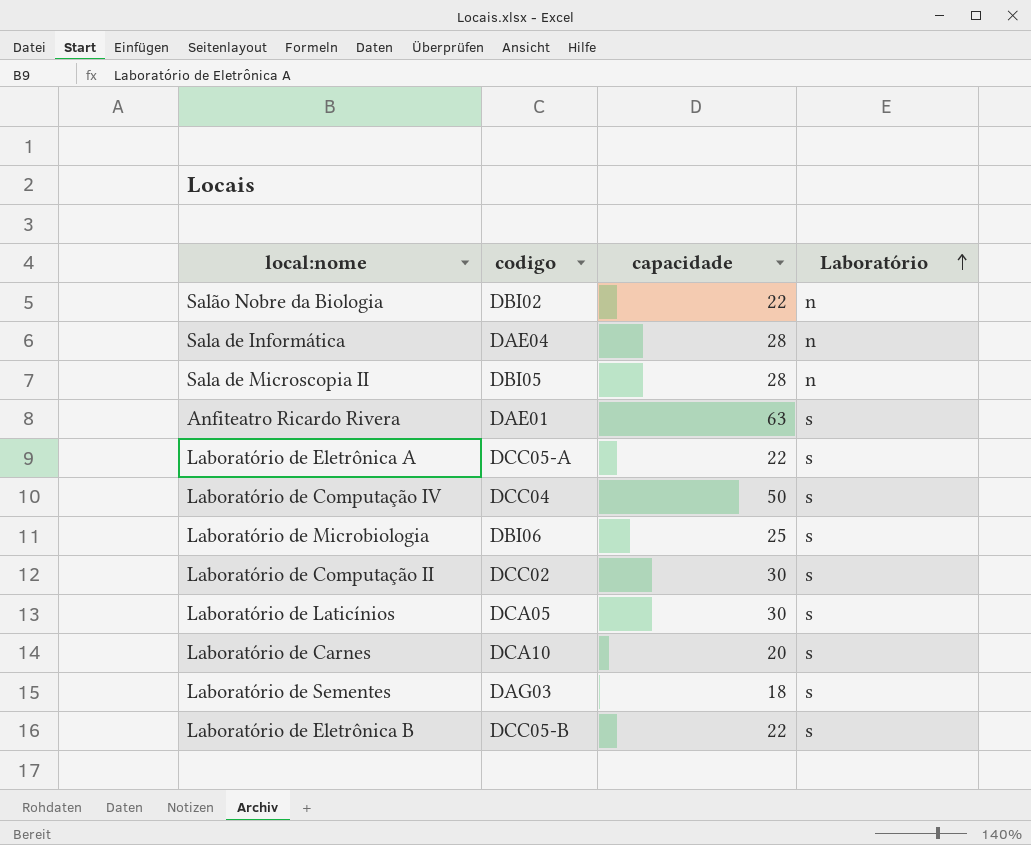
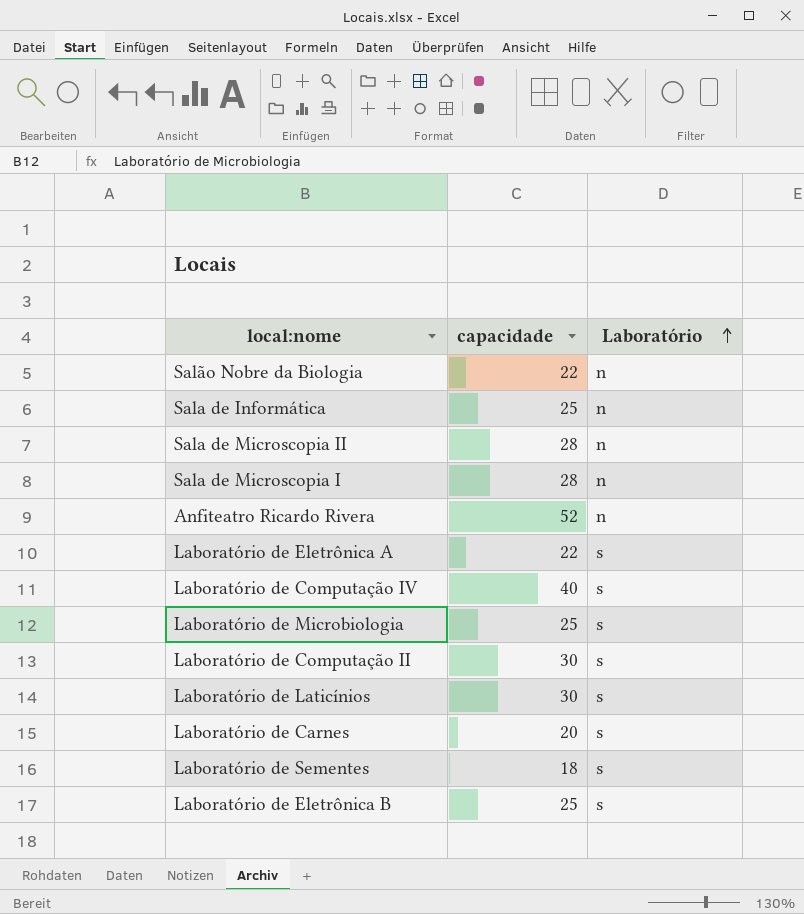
column codigo | position: 2 -> none
Sala de Informática | capacidade: 28 -> 25
row Sala de Microscopia I: none -> 28 | n
Anfiteatro Ricardo Rivera | capacidade: 63 -> 52
Anfiteatro Ricardo Rivera | Laboratório: s -> n
Laboratório de Computação IV | capacidade: 50 -> 40
Laboratório de Eletrônica B | capacidade: 22 -> 25

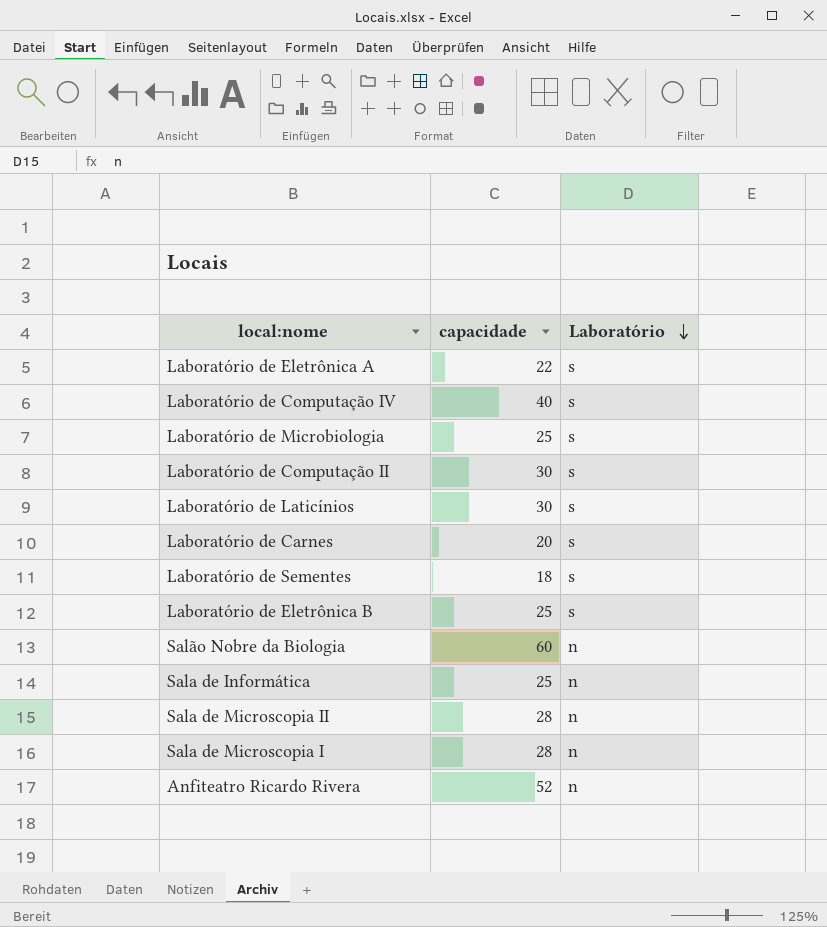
row order: Laboratório ascending -> Laboratório descending
Salão Nobre da Biologia | capacidade: 22 -> 60

